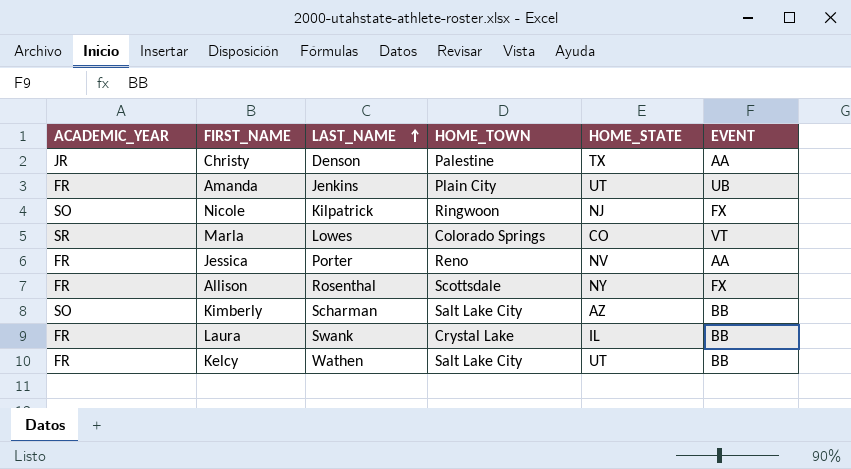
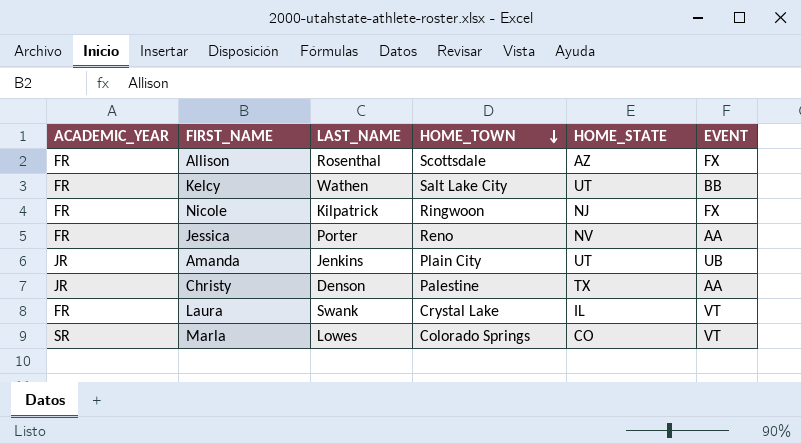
row order: LAST_NAME ascending -> HOME_TOWN descending
row Kimberly: SO | Scharman | Salt Lake City | AZ | BB -> none
Allison | HOME_STATE: NY -> AZ
Nicole | ACADEMIC_YEAR: SO -> FR
Amanda | ACADEMIC_YEAR: FR -> JR
Laura | EVENT: BB -> VT

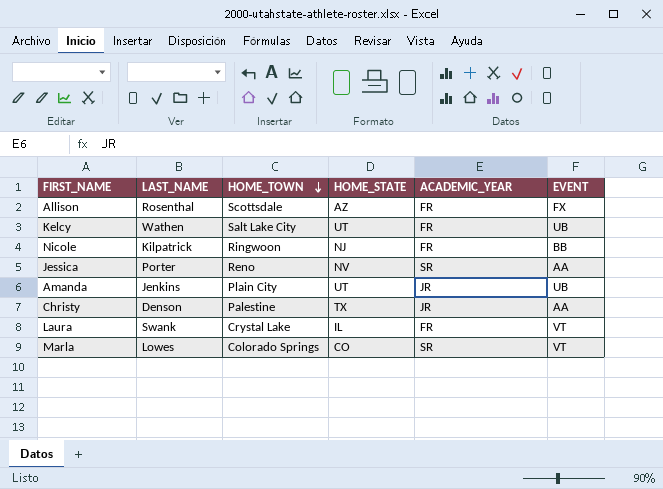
column ACADEMIC_YEAR | position: 1 -> 5
Kelcy | EVENT: BB -> UB
Nicole | EVENT: FX -> BB
Jessica | ACADEMIC_YEAR: FR -> SR

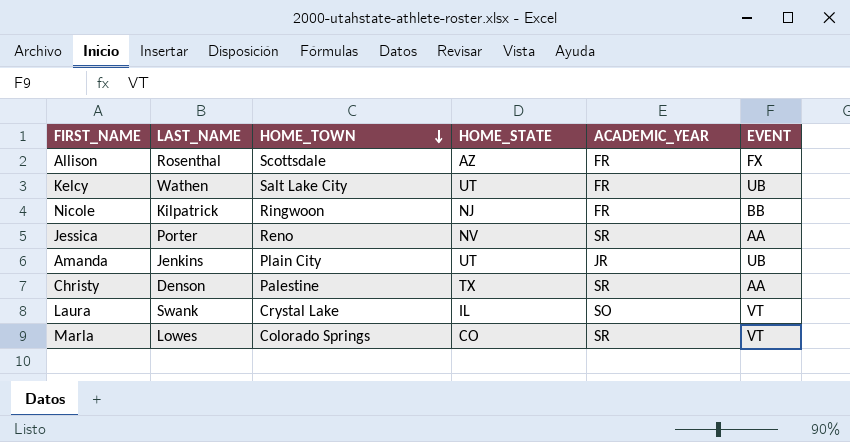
Christy | ACADEMIC_YEAR: JR -> SR
Laura | ACADEMIC_YEAR: FR -> SO

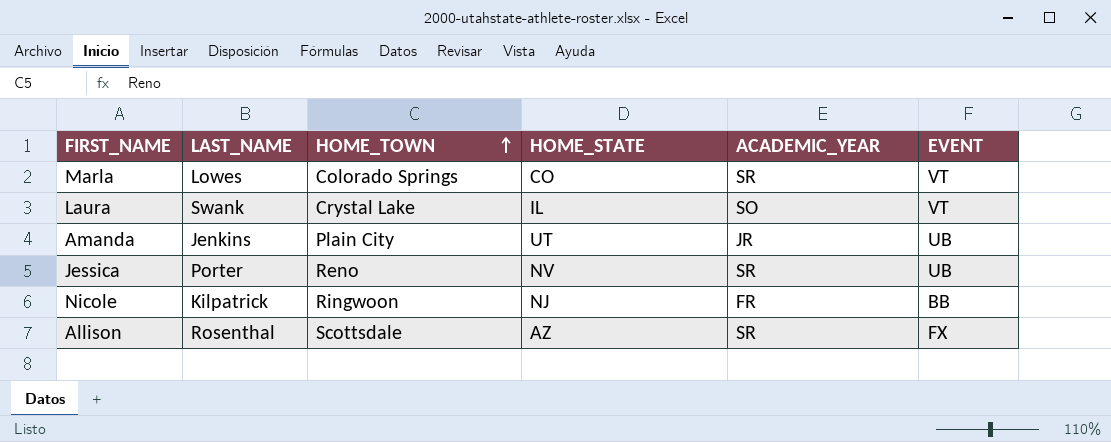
row order: HOME_TOWN descending -> HOME_TOWN ascending
row Kelcy: Wathen | Salt Lake City | UT | FR | UB -> none
row Christy: Denson | Palestine | TX | SR | AA -> none
Jessica | EVENT: AA -> UB
Allison | ACADEMIC_YEAR: FR -> SR

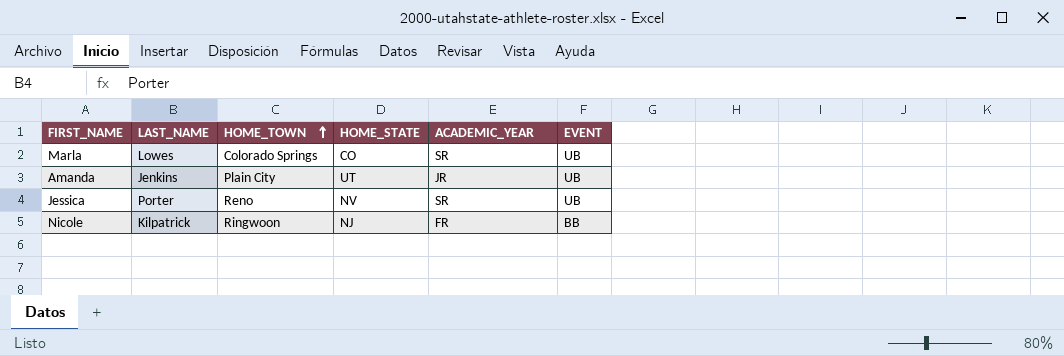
row Laura: Swank | Crystal Lake | IL | SO | VT -> none
row Allison: Rosenthal | Scottsdale | AZ | SR | FX -> none
Marla | EVENT: VT -> UB

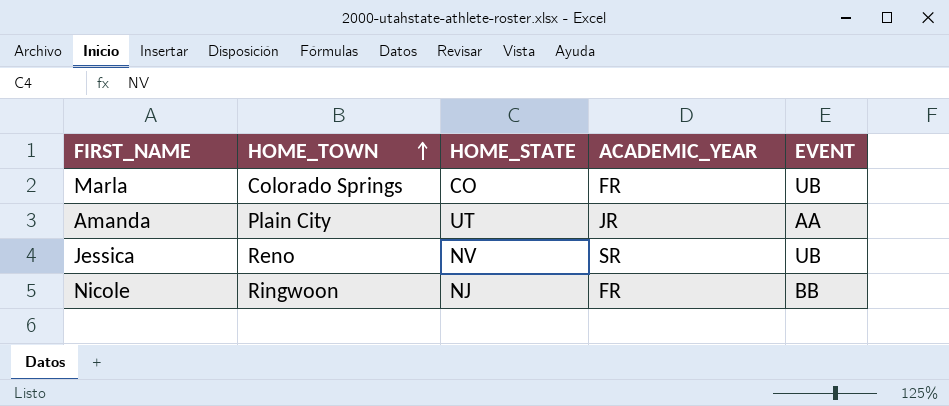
column LAST_NAME | position: 2 -> none
Marla | ACADEMIC_YEAR: SR -> FR
Amanda | EVENT: UB -> AA

